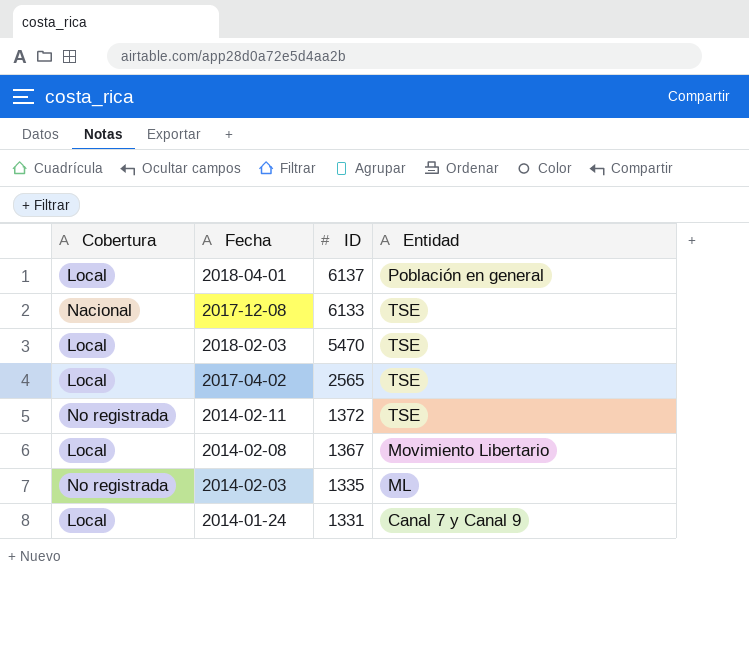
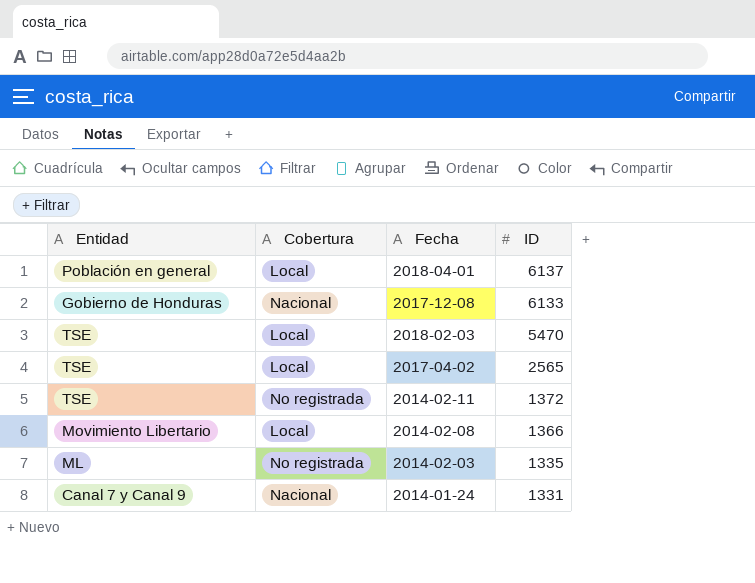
column Entidad | position: 4 -> 1
2017-12-08 | Entidad: TSE -> Gobierno de Honduras
2014-02-08 | ID: 1367 -> 1366
2014-01-24 | Cobertura: Local -> Nacional

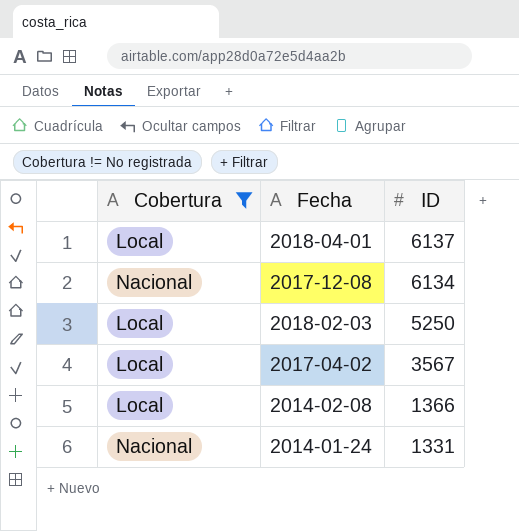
filter: none -> Cobertura != No registrada
column Entidad | position: 1 -> none
2017-12-08 | ID: 6133 -> 6134
2018-02-03 | ID: 5470 -> 5250
2017-04-02 | ID: 2565 -> 3567

